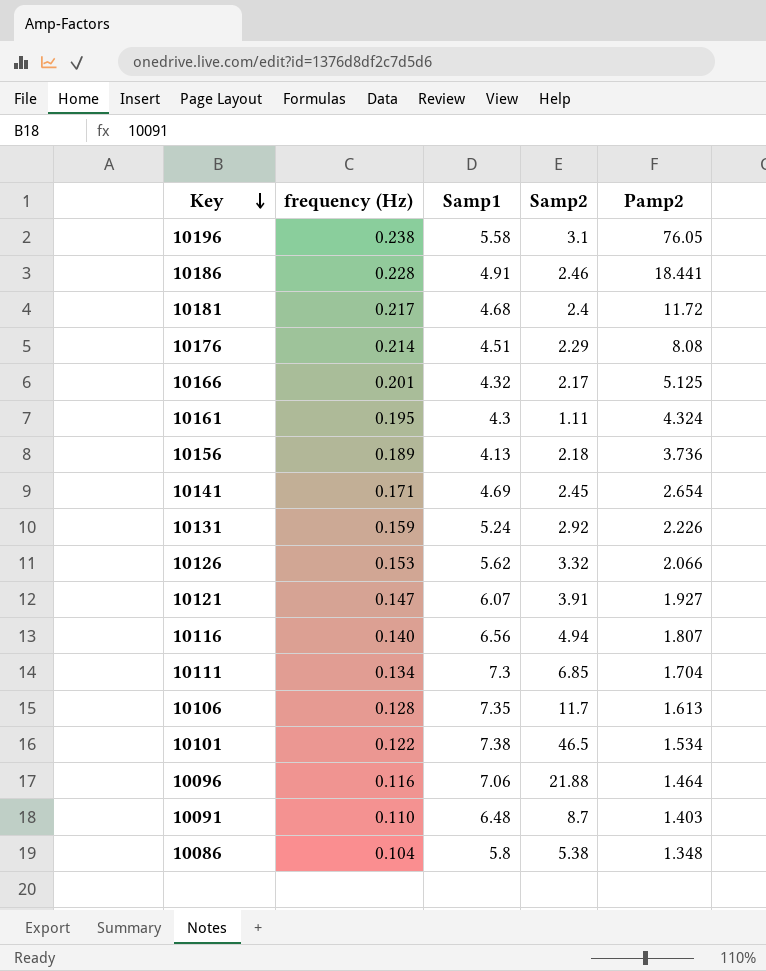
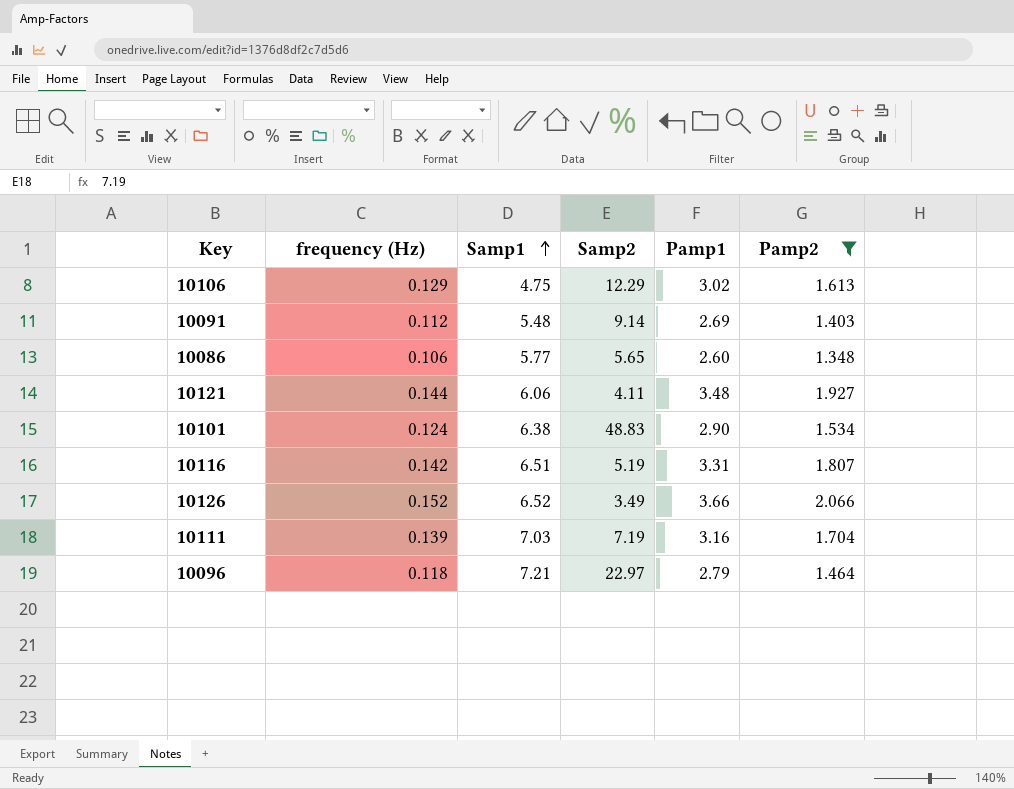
filter: none -> Pamp2 <= 2.066
row order: Key descending -> Samp1 ascending
column Pamp1 | position: none -> 5
10106 | frequency (Hz): 0.128 -> 0.129
10106 | Samp1: 7.35 -> 4.75
10106 | Samp2: 11.7 -> 12.29
10091 | frequency (Hz): 0.110 -> 0.112
10091 | Samp1: 6.48 -> 5.48
10091 | Samp2: 8.7 -> 9.14
10086 | frequency (Hz): 0.104 -> 0.106
10086 | Samp1: 5.8 -> 5.77
10086 | Samp2: 5.38 -> 5.65
10121 | frequency (Hz): 0.147 -> 0.144
10121 | Samp1: 6.07 -> 6.06
10121 | Samp2: 3.91 -> 4.11
10101 | frequency (Hz): 0.122 -> 0.124
10101 | Samp1: 7.38 -> 6.38
10101 | Samp2: 46.5 -> 48.83
10116 | frequency (Hz): 0.140 -> 0.142
10116 | Samp1: 6.56 -> 6.51
10116 | Samp2: 4.94 -> 5.19
10126 | frequency (Hz): 0.153 -> 0.152
10126 | Samp1: 5.62 -> 6.52
10126 | Samp2: 3.32 -> 3.49
10111 | frequency (Hz): 0.134 -> 0.139
10111 | Samp1: 7.3 -> 7.03
10111 | Samp2: 6.85 -> 7.19
10096 | frequency (Hz): 0.116 -> 0.118
10096 | Samp1: 7.06 -> 7.21
10096 | Samp2: 21.88 -> 22.97

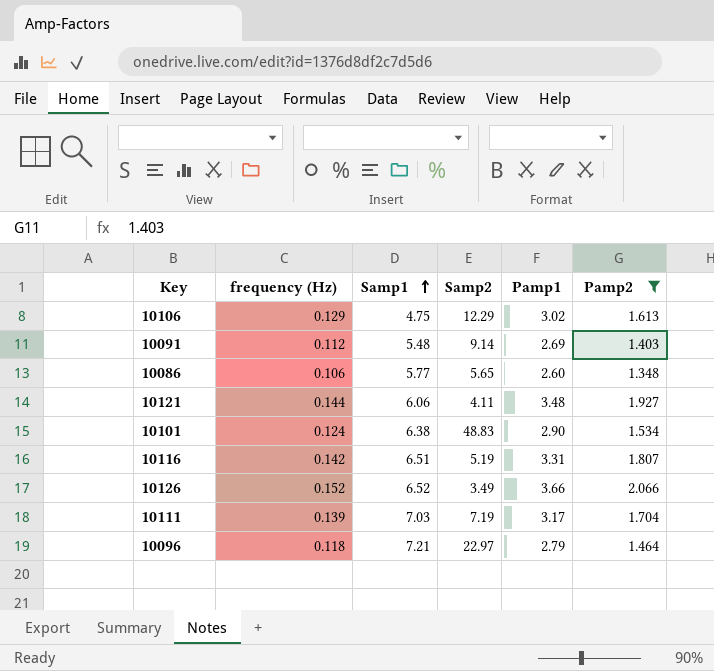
10111 | Pamp1: 3.16 -> 3.17

